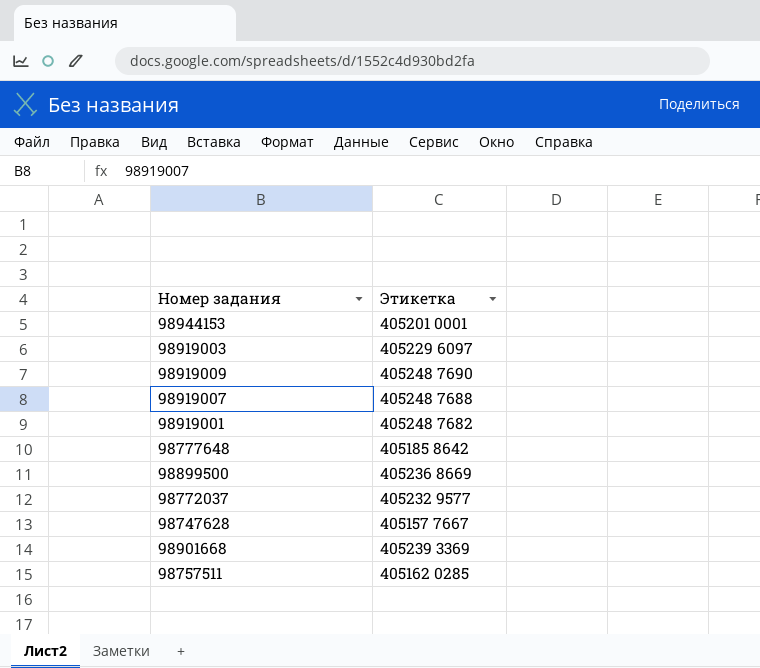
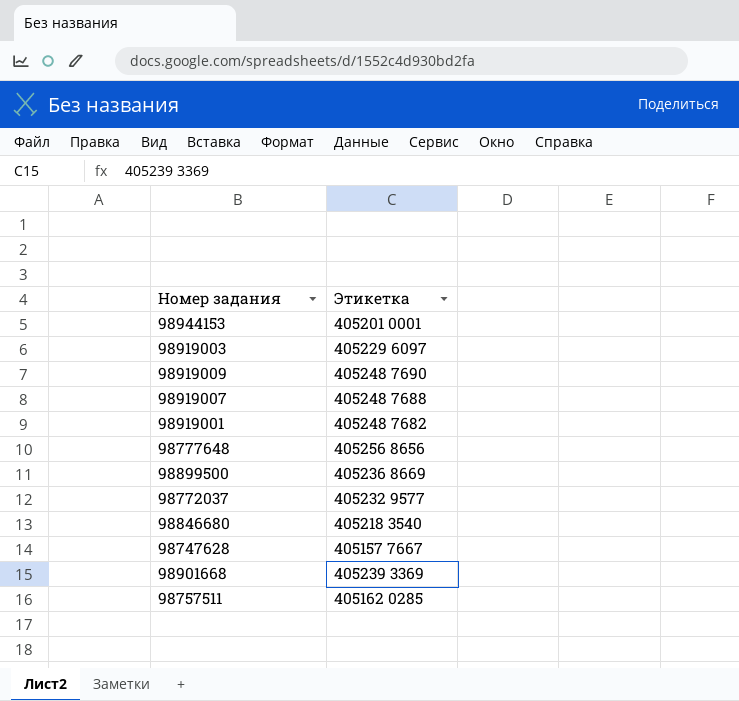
98777648 | Этикетка: 405185 8642 -> 405256 8656
row 98846680: none -> 405218 3540

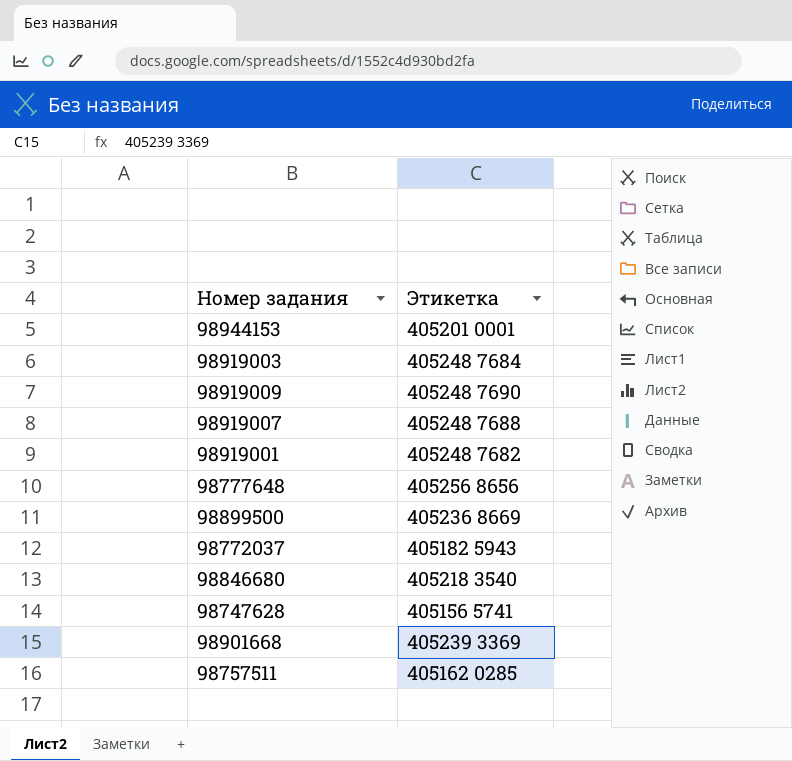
98919003 | Этикетка: 405229 6097 -> 405248 7684
98772037 | Этикетка: 405232 9577 -> 405182 5943
98747628 | Этикетка: 405157 7667 -> 405156 5741

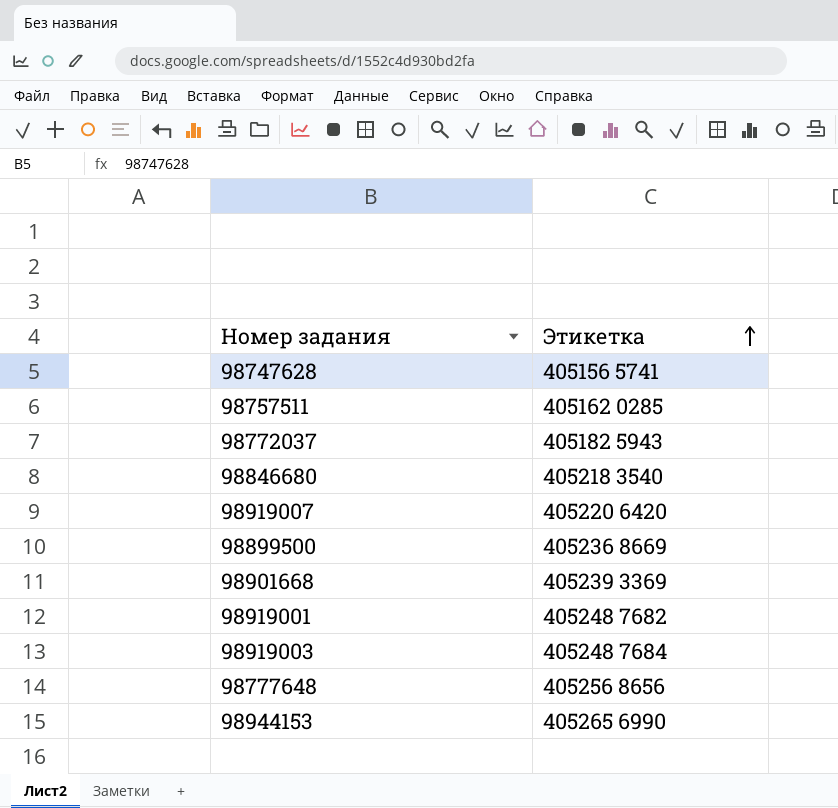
row order: none -> Этикетка ascending
row 98919009: 405248 7690 -> none
98919007 | Этикетка: 405248 7688 -> 405220 6420
98944153 | Этикетка: 405201 0001 -> 405265 6990

